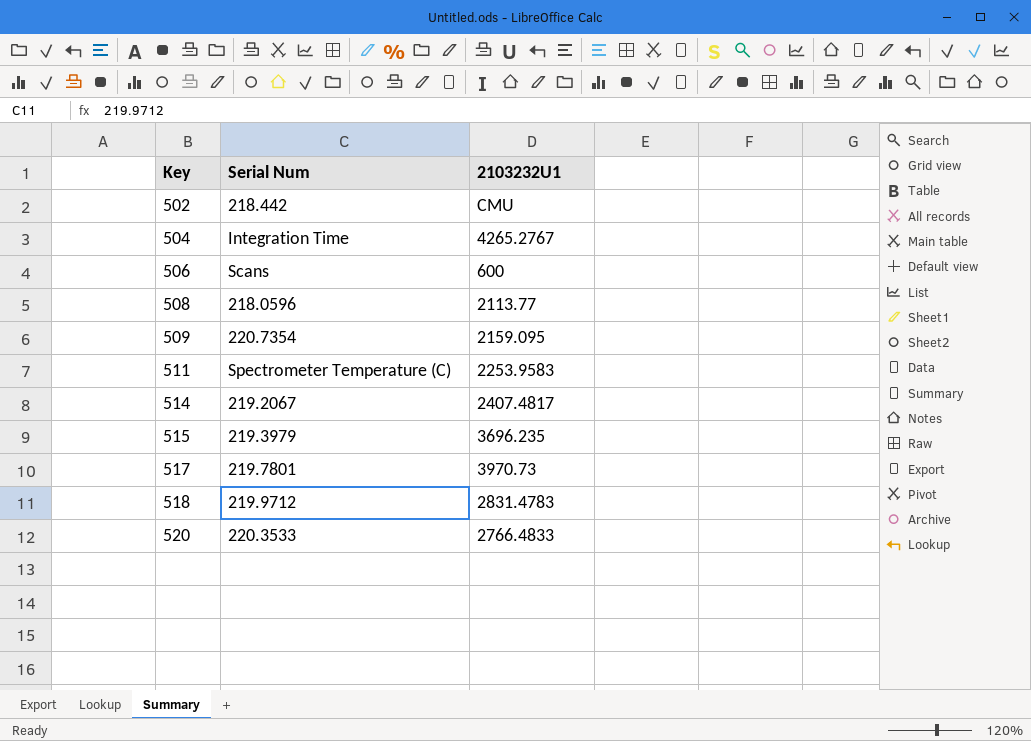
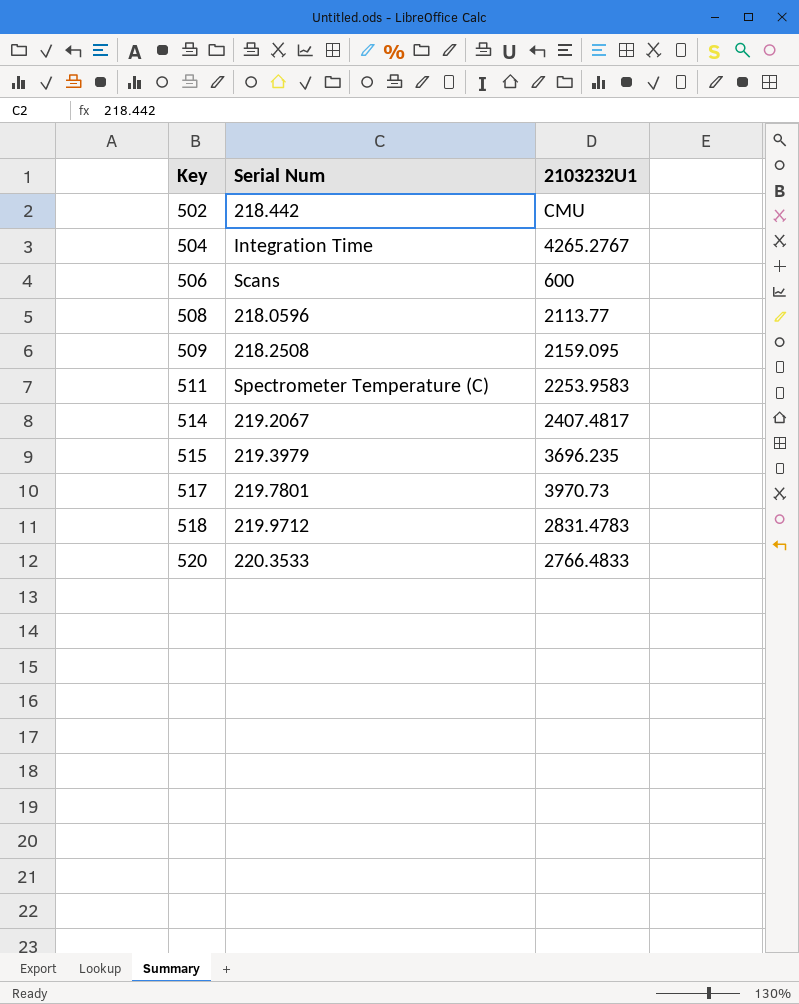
509 | Serial Num: 220.7354 -> 218.2508

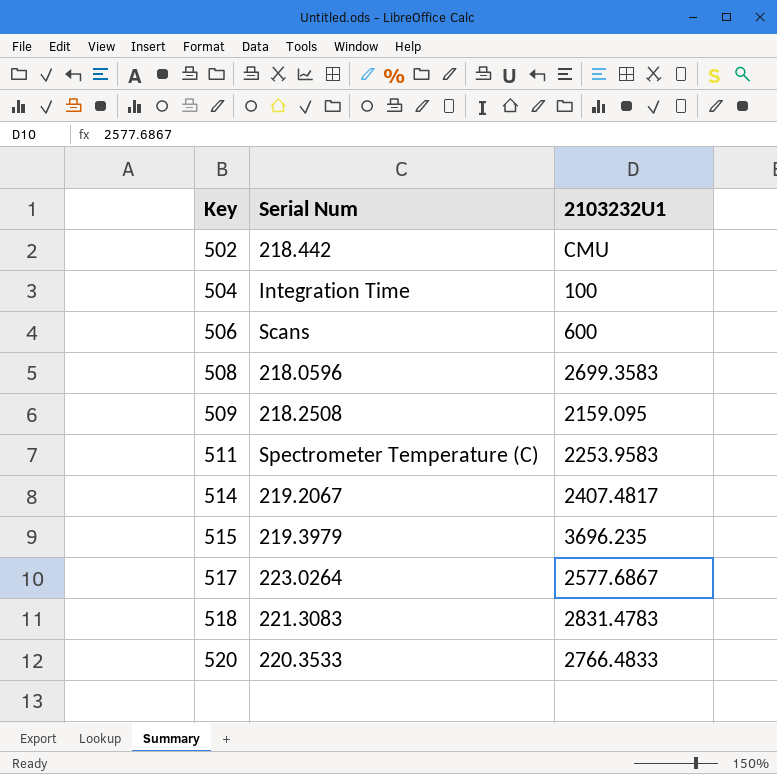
504 | 2103232U1: 4265.2767 -> 100
508 | 2103232U1: 2113.77 -> 2699.3583
517 | Serial Num: 219.7801 -> 223.0264
517 | 2103232U1: 3970.73 -> 2577.6867
518 | Serial Num: 219.9712 -> 221.3083

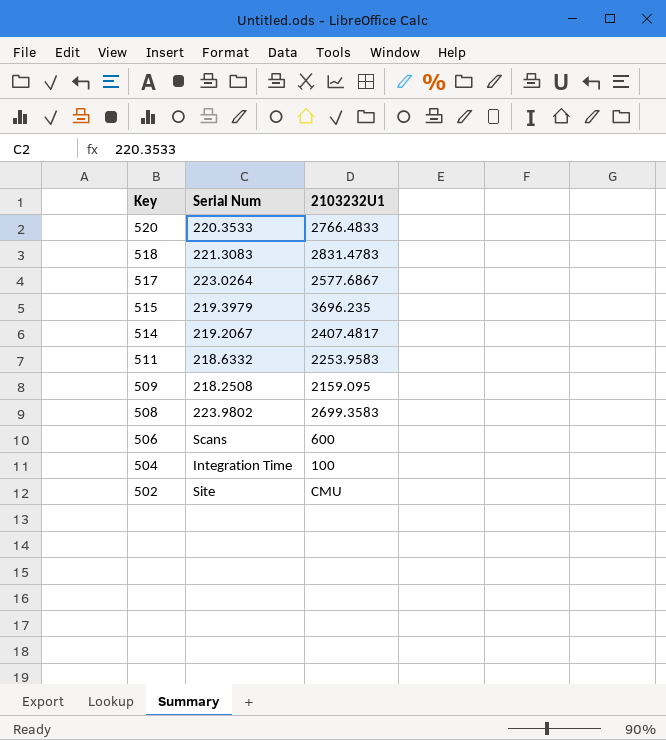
row order: Key ascending -> Key descending
511 | Serial Num: Spectrometer Temperature (C) -> 218.6332
508 | Serial Num: 218.0596 -> 223.9802
502 | Serial Num: 218.442 -> Site

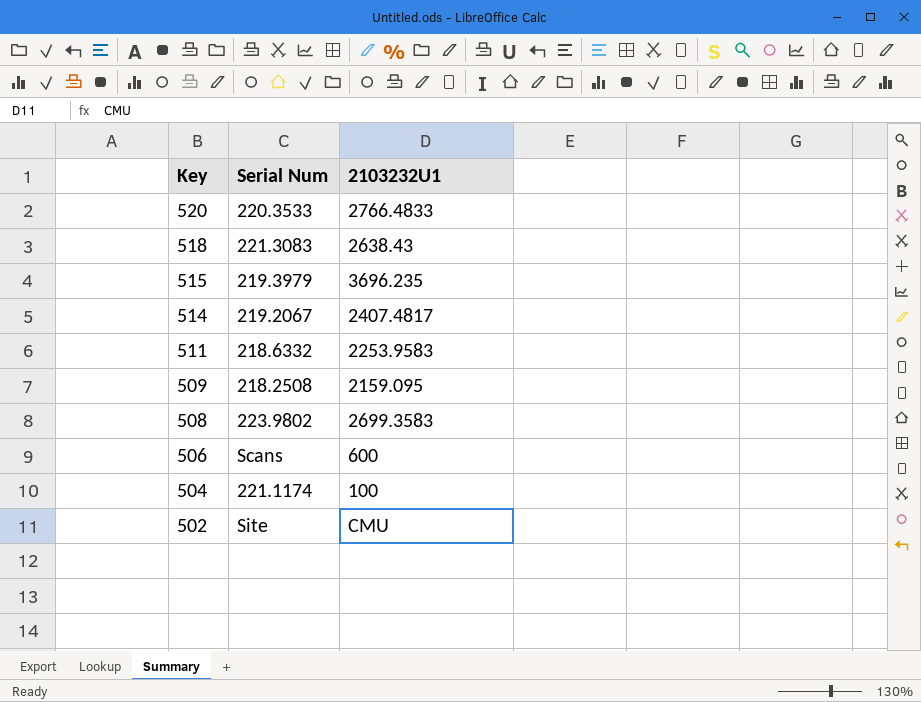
row 517: 223.0264 | 2577.6867 -> none
518 | 2103232U1: 2831.4783 -> 2638.43
504 | Serial Num: Integration Time -> 221.1174

